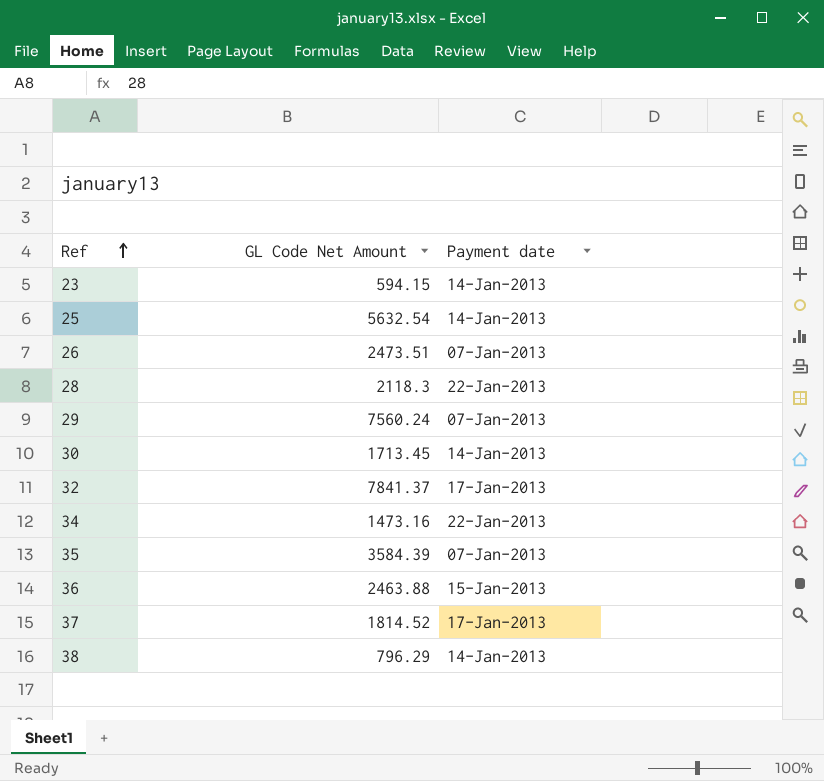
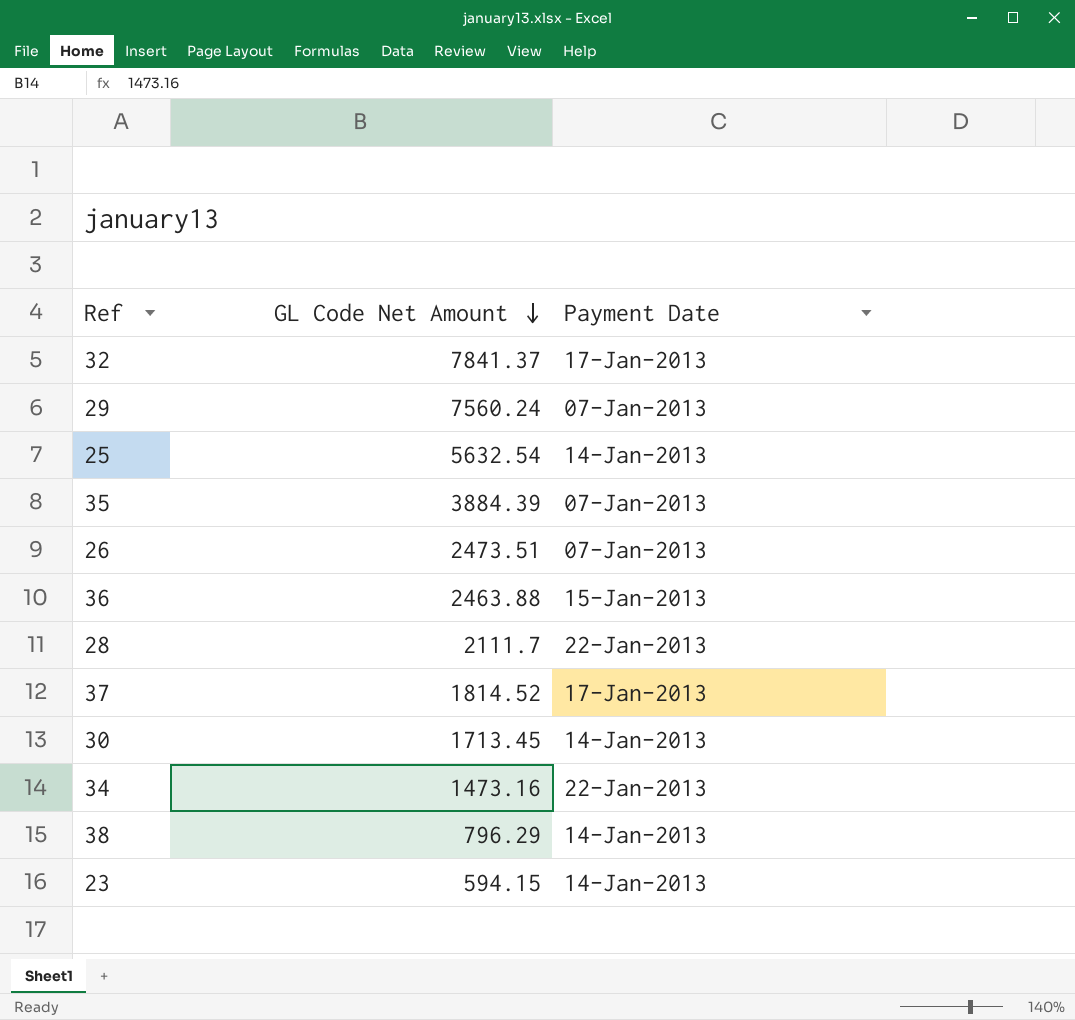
row order: Ref ascending -> GL Code Net Amount descending
column name: Payment date -> Payment Date
35 | GL Code Net Amount: 3584.39 -> 3884.39
28 | GL Code Net Amount: 2118.3 -> 2111.7

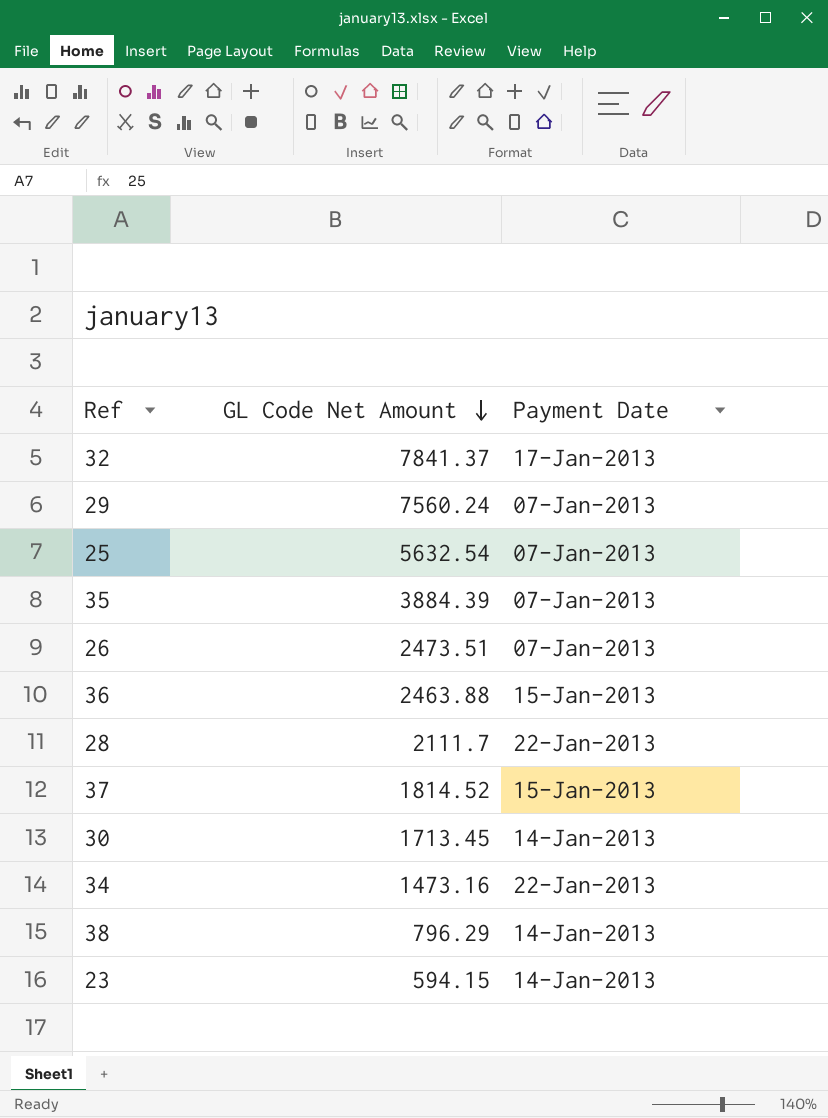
25 | Payment Date: 14-Jan-2013 -> 07-Jan-2013
37 | Payment Date: 17-Jan-2013 -> 15-Jan-2013

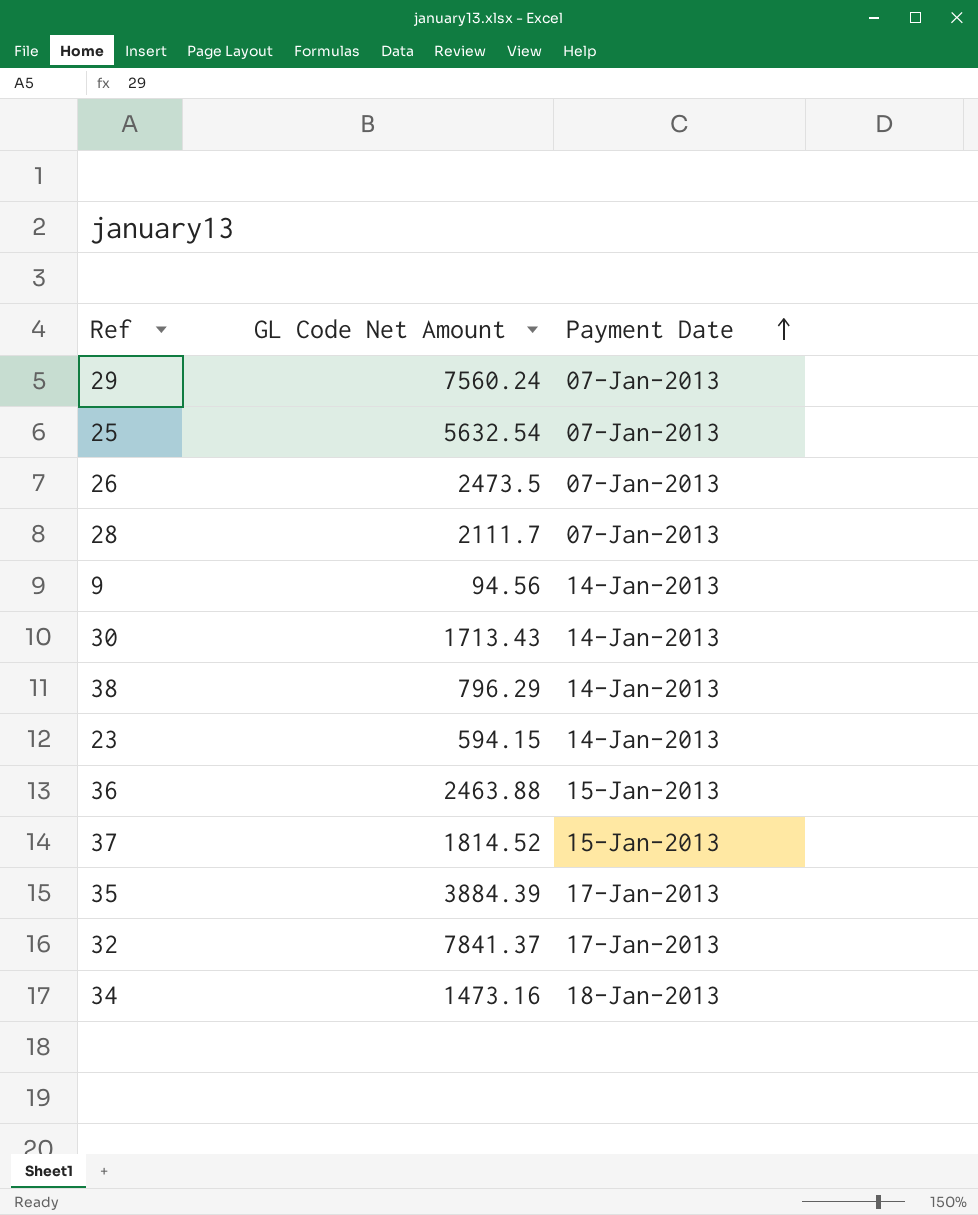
row order: GL Code Net Amount descending -> Payment Date ascending
26 | GL Code Net Amount: 2473.51 -> 2473.5
28 | Payment Date: 22-Jan-2013 -> 07-Jan-2013
row 9: none -> 94.56 | 14-Jan-2013
30 | GL Code Net Amount: 1713.45 -> 1713.43
35 | Payment Date: 07-Jan-2013 -> 17-Jan-2013
34 | Payment Date: 22-Jan-2013 -> 18-Jan-2013

